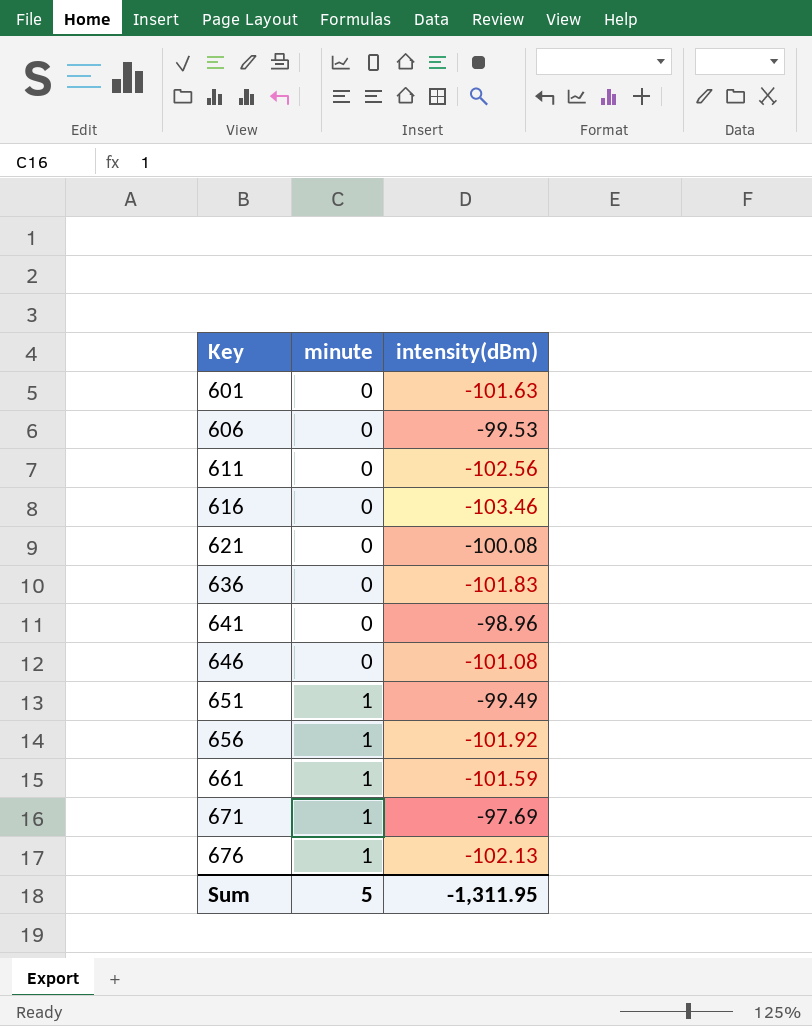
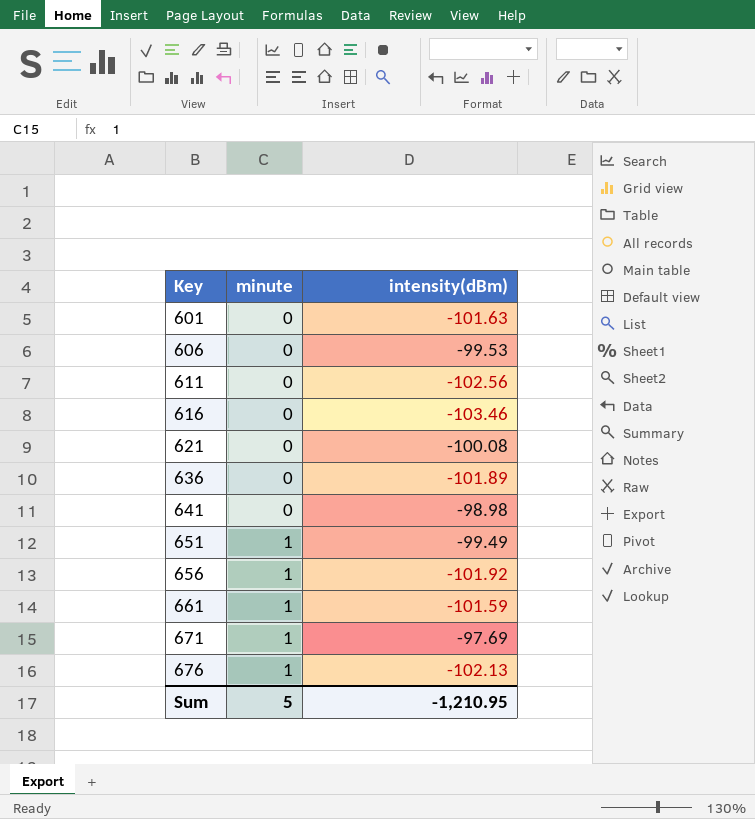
row 646: 0 | -101.08 -> none
636 | intensity(dBm): -101.83 -> -101.89
641 | intensity(dBm): -98.96 -> -98.98
Sum | intensity(dBm): -1,311.95 -> -1,210.95

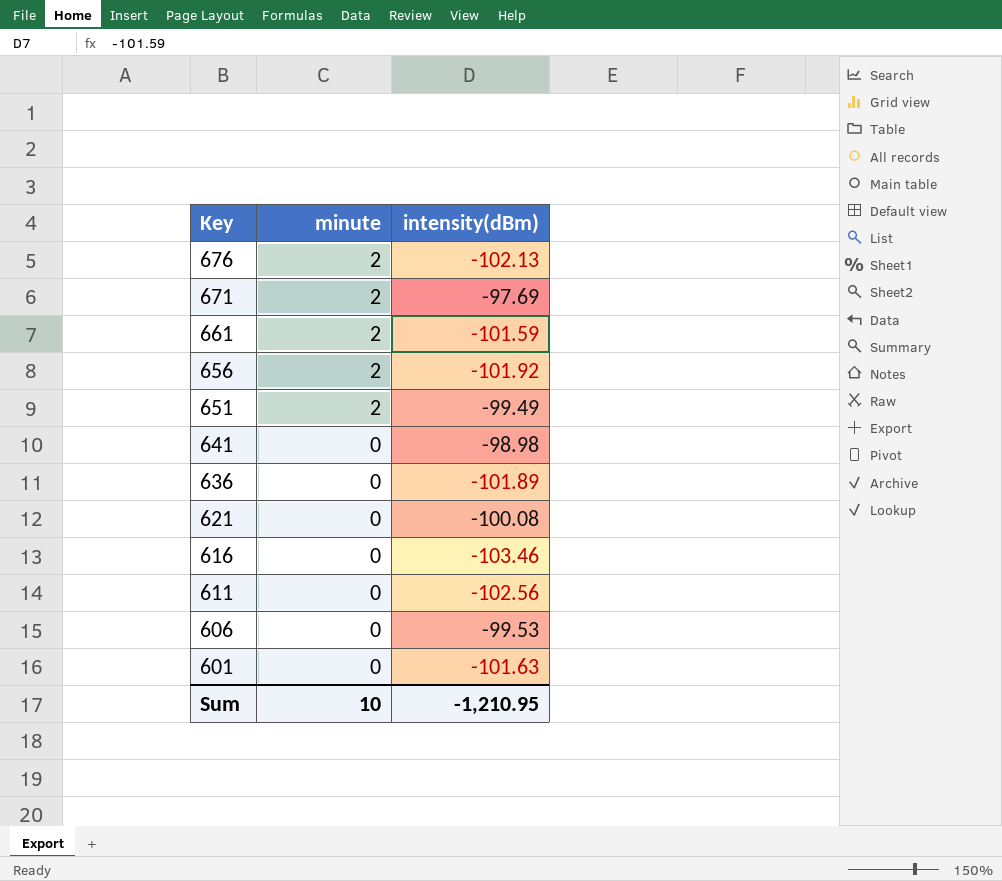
row order: Key ascending -> Key descending
676 | minute: 1 -> 2
671 | minute: 1 -> 2
661 | minute: 1 -> 2
656 | minute: 1 -> 2
651 | minute: 1 -> 2
Sum | minute: 5 -> 10

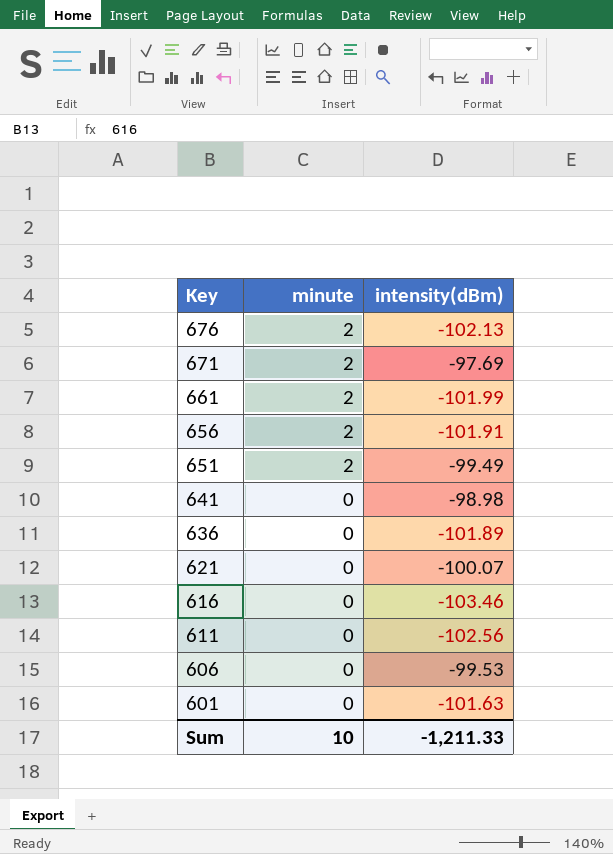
661 | intensity(dBm): -101.59 -> -101.99
656 | intensity(dBm): -101.92 -> -101.91
621 | intensity(dBm): -100.08 -> -100.07
Sum | intensity(dBm): -1,210.95 -> -1,211.33

